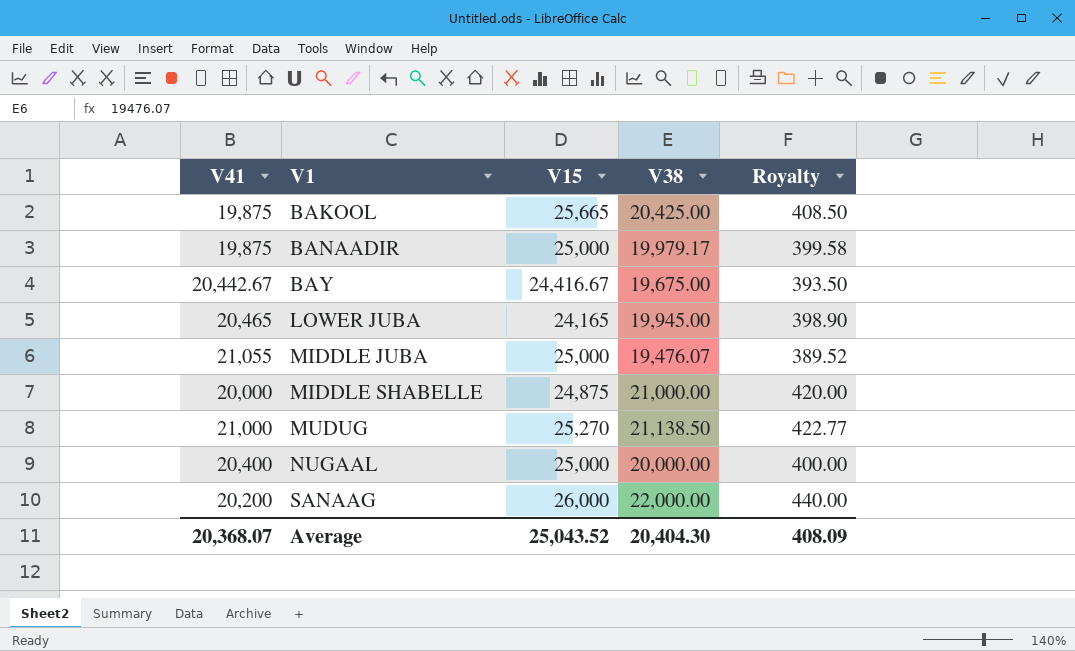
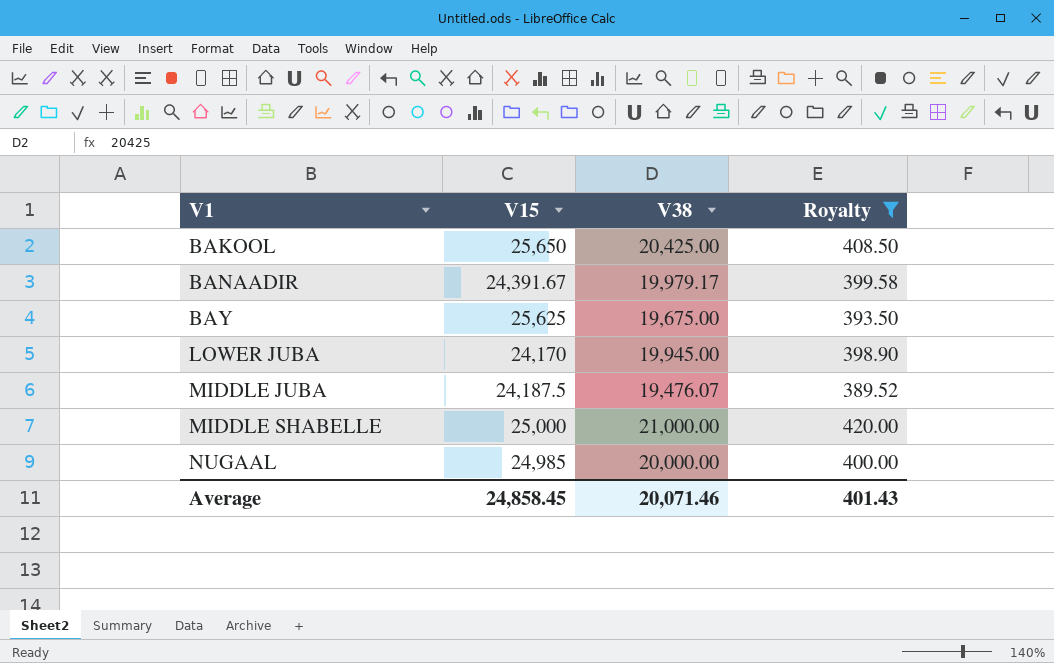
filter: none -> Royalty <= 420.00
column V41 | position: 1 -> none
BAKOOL | V15: 25,665 -> 25,650
BANAADIR | V15: 25,000 -> 24,391.67
BAY | V15: 24,416.67 -> 25,625
LOWER JUBA | V15: 24,165 -> 24,170
MIDDLE JUBA | V15: 25,000 -> 24,187.5
MIDDLE SHABELLE | V15: 24,875 -> 25,000
NUGAAL | V15: 25,000 -> 24,985
Average | V15: 25,043.52 -> 24,858.45
Average | V38: 20,404.30 -> 20,071.46
Average | Royalty: 408.09 -> 401.43

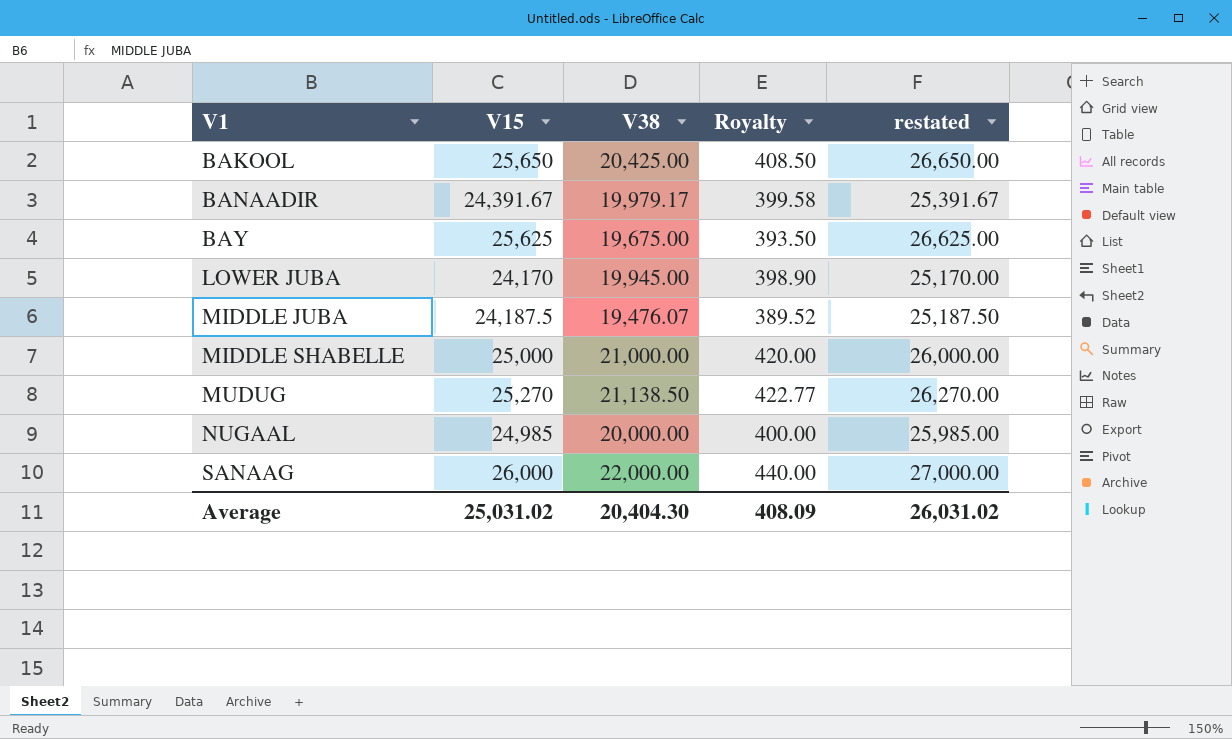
filter: Royalty <= 420.00 -> none
column restated | formula: none -> [V15] + 1000
Average | V15: 24,858.45 -> 25,031.02
Average | V38: 20,071.46 -> 20,404.30
Average | Royalty: 401.43 -> 408.09

